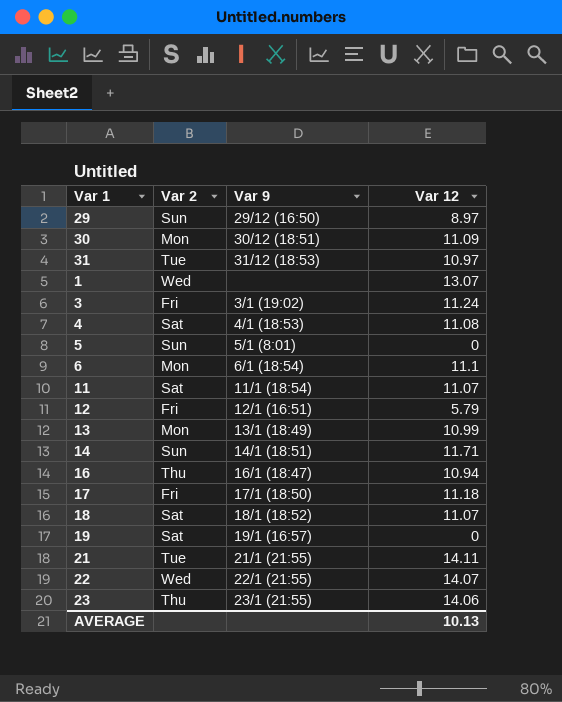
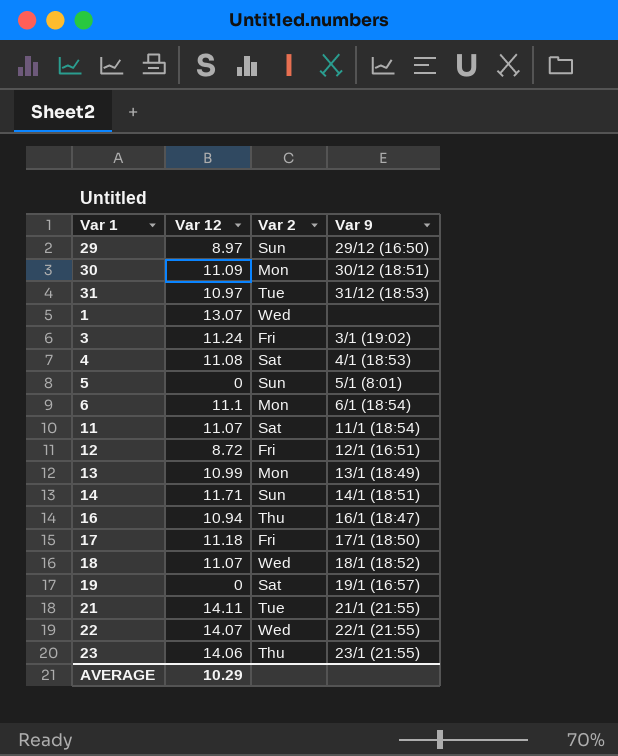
column Var 12 | position: 4 -> 2
12 | Var 12: 5.79 -> 8.72
18 | Var 2: Sat -> Wed
AVERAGE | Var 12: 10.13 -> 10.29

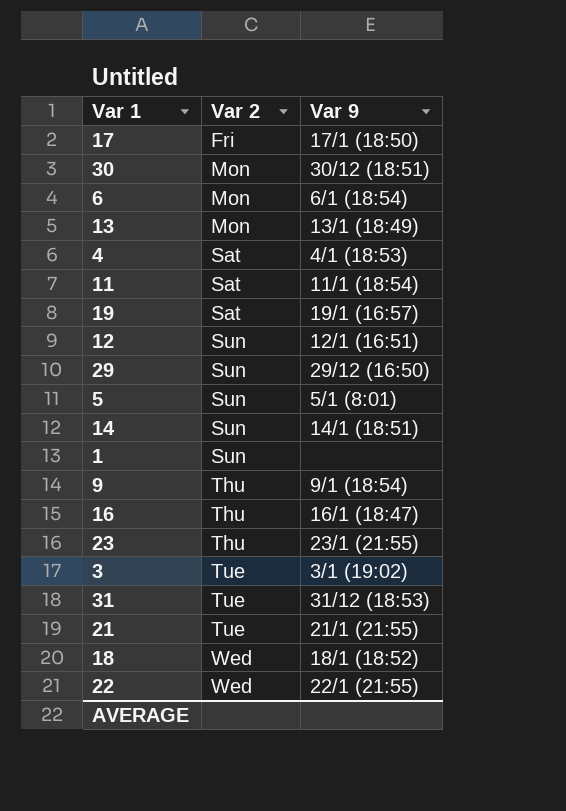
row order: none -> Var 2 ascending
column Var 12 | position: 2 -> none
12 | Var 2: Fri -> Sun
1 | Var 2: Wed -> Sun
row 9: none -> Thu | 9/1 (18:54)
3 | Var 2: Fri -> Tue

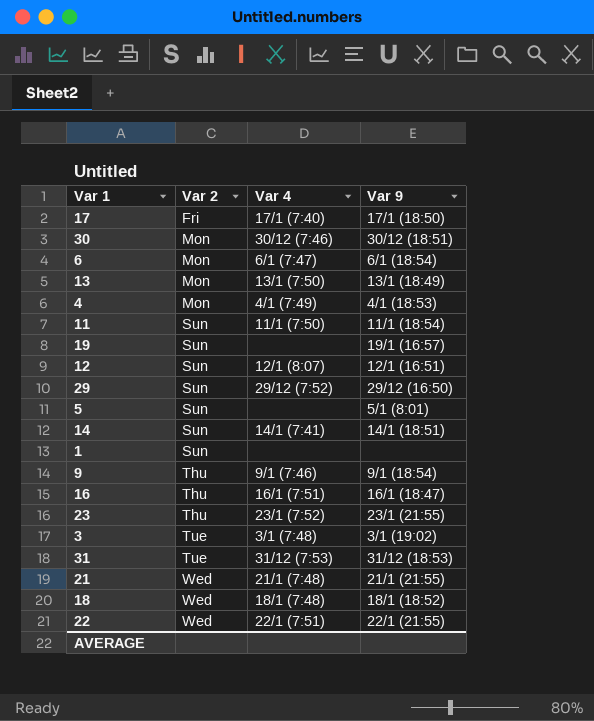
column Var 4 | position: none -> 3
4 | Var 2: Sat -> Mon
11 | Var 2: Sat -> Sun
19 | Var 2: Sat -> Sun
21 | Var 2: Tue -> Wed

